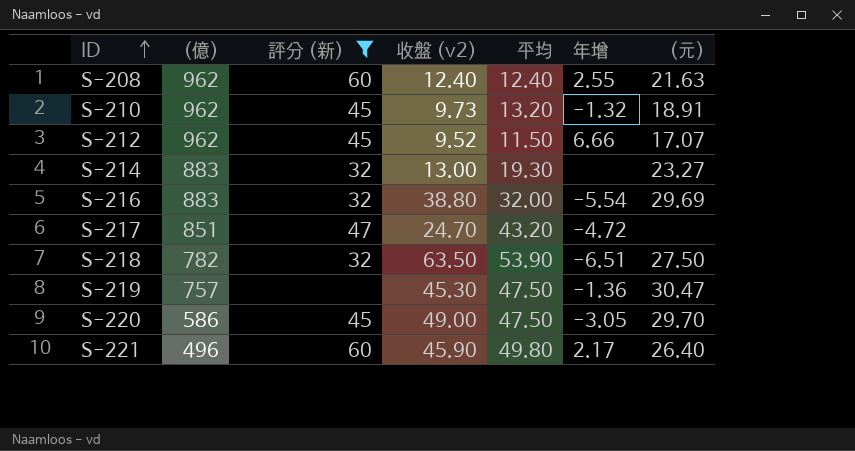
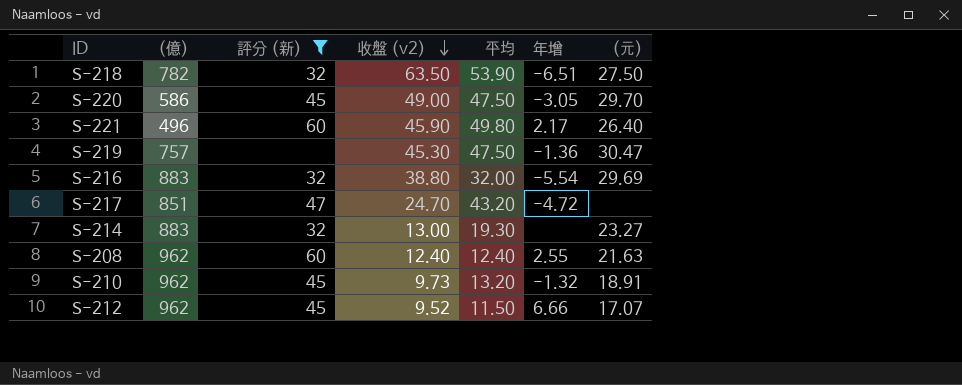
row order: ID ascending -> 收盤 (v2) descending

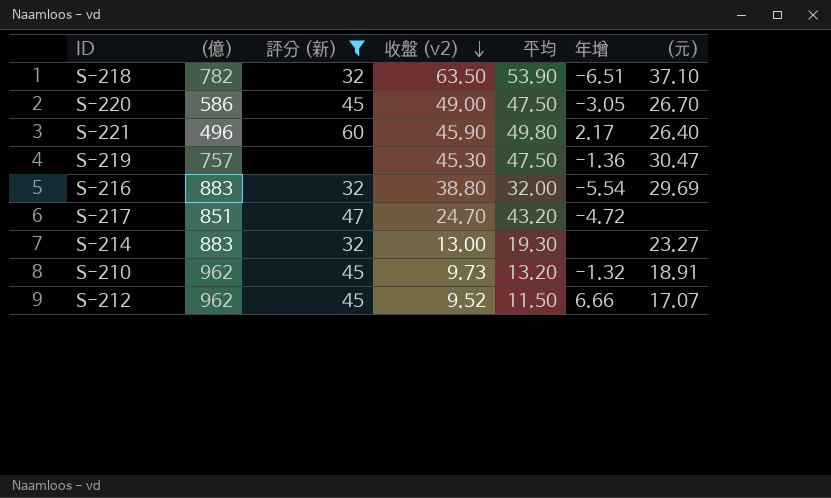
row S-208: 962 | 60 | 12.40 | 12.40 | 2.55 | 21.63 -> none
S-218 | (元): 27.50 -> 37.10
S-220 | (元): 29.70 -> 26.70

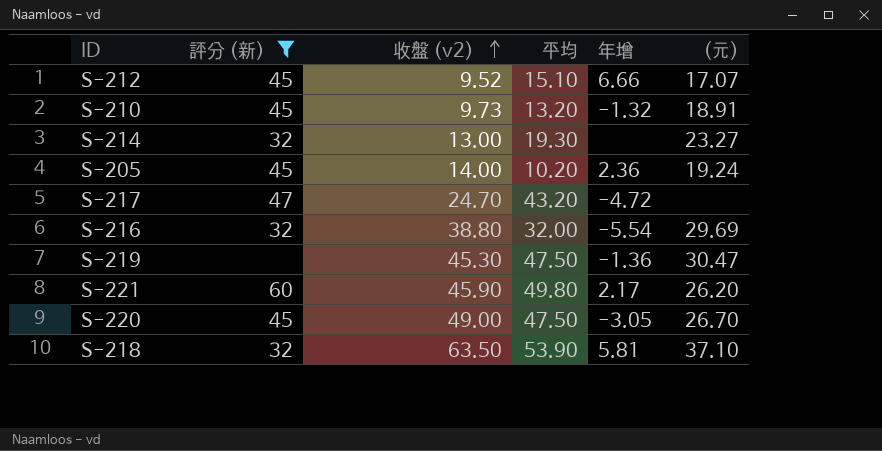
row order: 收盤 (v2) descending -> 收盤 (v2) ascending
column (億) | position: 2 -> none
S-212 | 平均: 11.50 -> 15.10
row S-205: none -> 45 | 14.00 | 10.20 | 2.36 | 19.24
S-221 | (元): 26.40 -> 26.20
S-218 | 年增: -6.51 -> 5.81

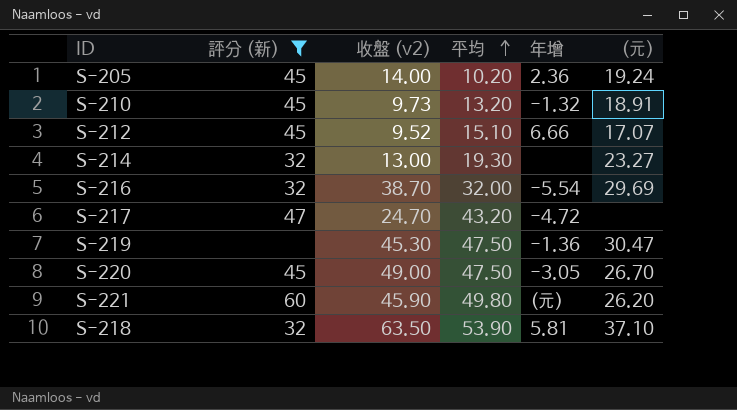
row order: 收盤 (v2) ascending -> 平均 ascending
S-216 | 收盤 (v2): 38.80 -> 38.70
S-221 | 年增: 2.17 -> (元)

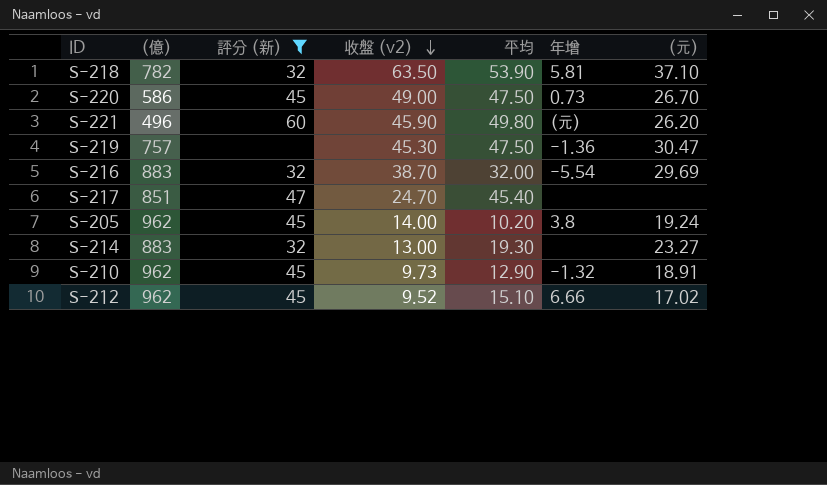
row order: 平均 ascending -> 收盤 (v2) descending
column (億) | position: none -> 2
S-220 | 年增: -3.05 -> 0.73
S-217 | 平均: 43.20 -> 45.40
S-217 | 年增: -4.72 -> none
S-205 | 年增: 2.36 -> 3.8
S-210 | 平均: 13.20 -> 12.90
S-212 | (元): 17.07 -> 17.02

